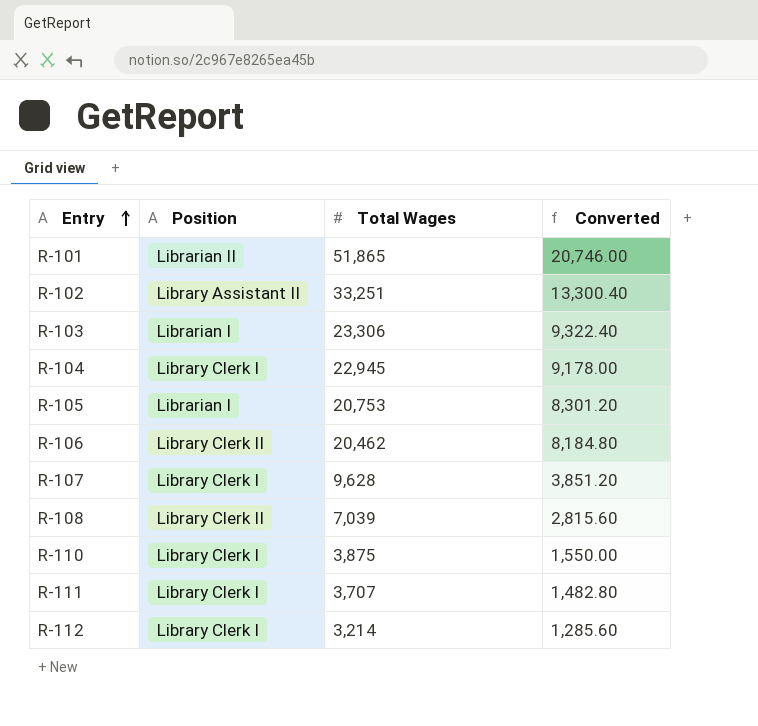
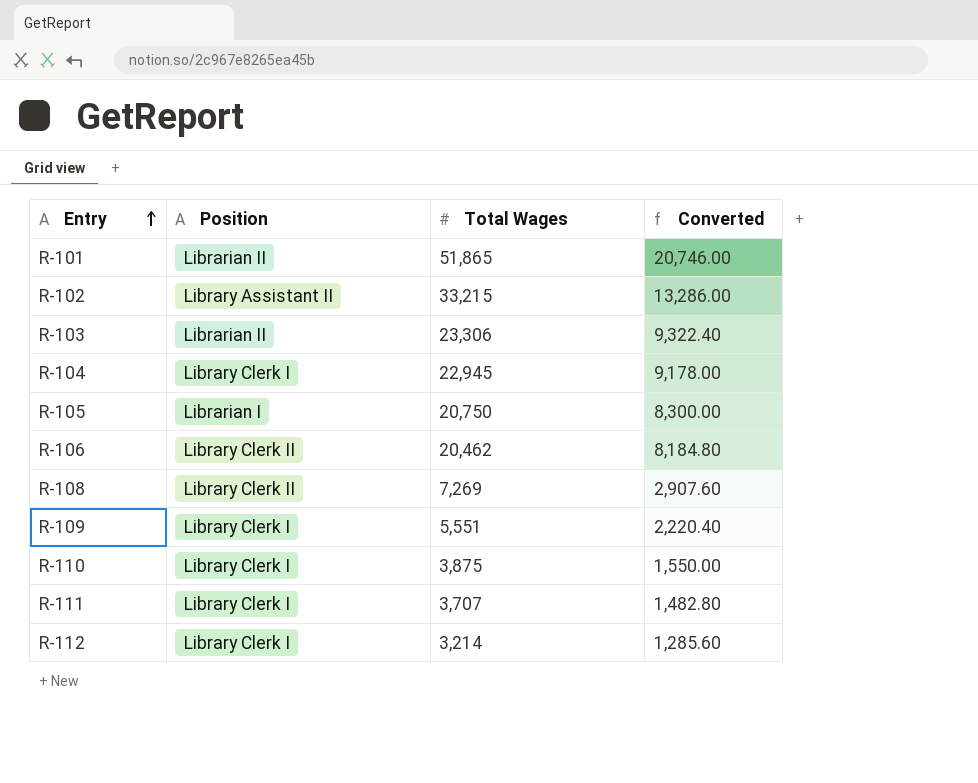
row R-107: Library Clerk I | 9,628 | 3,851.20 -> none
R-102 | Total Wages: 33,251 -> 33,215
R-102 | Converted: 13,300.40 -> 13,286.00
R-103 | Position: Librarian I -> Librarian II
R-105 | Total Wages: 20,753 -> 20,750
R-105 | Converted: 8,301.20 -> 8,300.00
R-108 | Total Wages: 7,039 -> 7,269
R-108 | Converted: 2,815.60 -> 2,907.60
row R-109: none -> Library Clerk I | 5,551 | 2,220.40

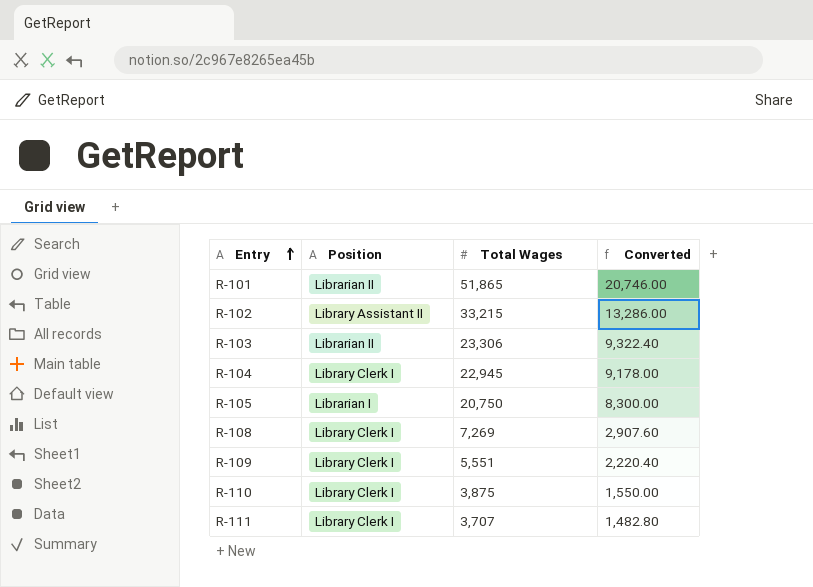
row R-106: Library Clerk II | 20,462 | 8,184.80 -> none
row R-112: Library Clerk I | 3,214 | 1,285.60 -> none
R-108 | Position: Library Clerk II -> Library Clerk I

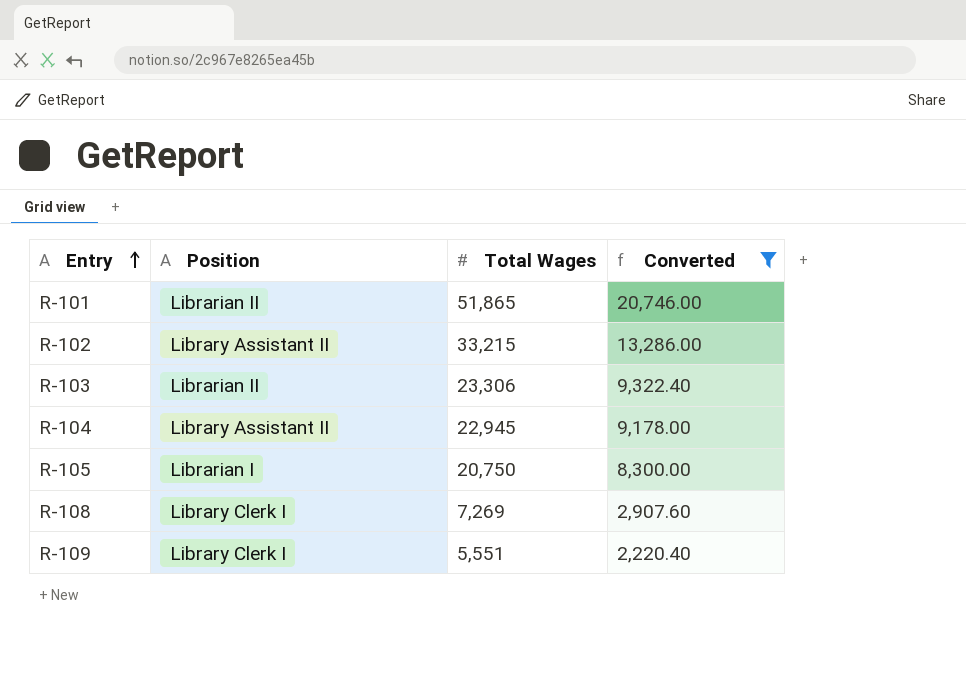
filter: none -> Converted >= 2,220.40
R-104 | Position: Library Clerk I -> Library Assistant II

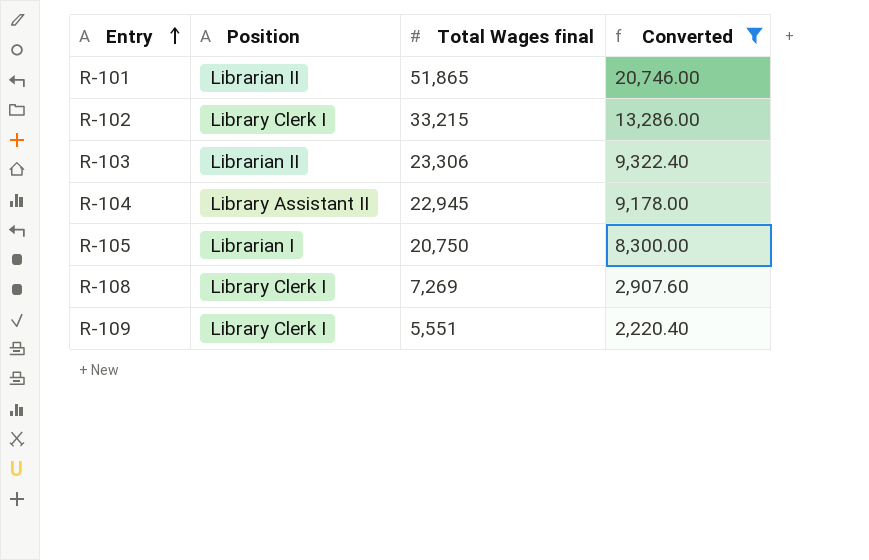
column name: Total Wages -> Total Wages final
R-102 | Position: Library Assistant II -> Library Clerk I

